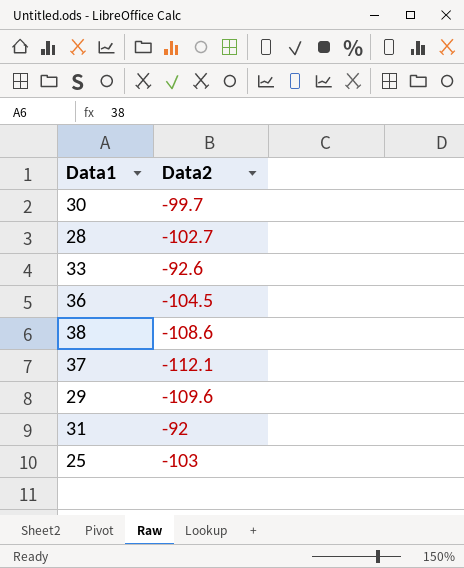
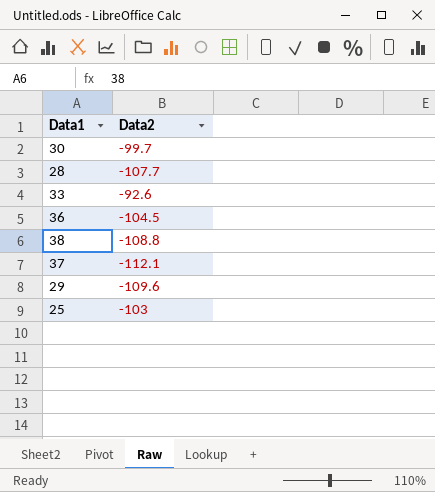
row 31: -92 -> none
28 | Data2: -102.7 -> -107.7
38 | Data2: -108.6 -> -108.8

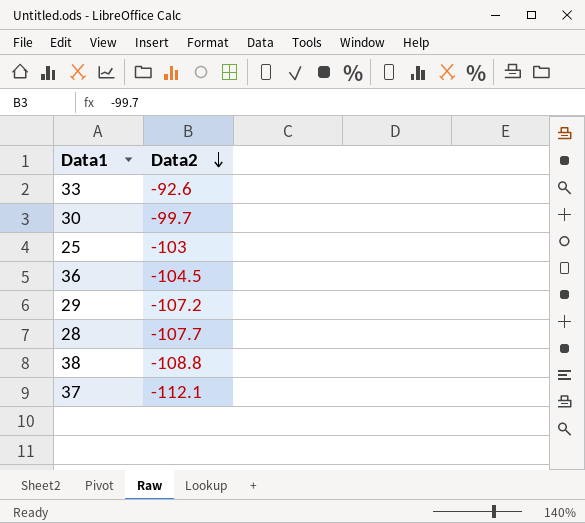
row order: none -> Data2 descending
29 | Data2: -109.6 -> -107.2

